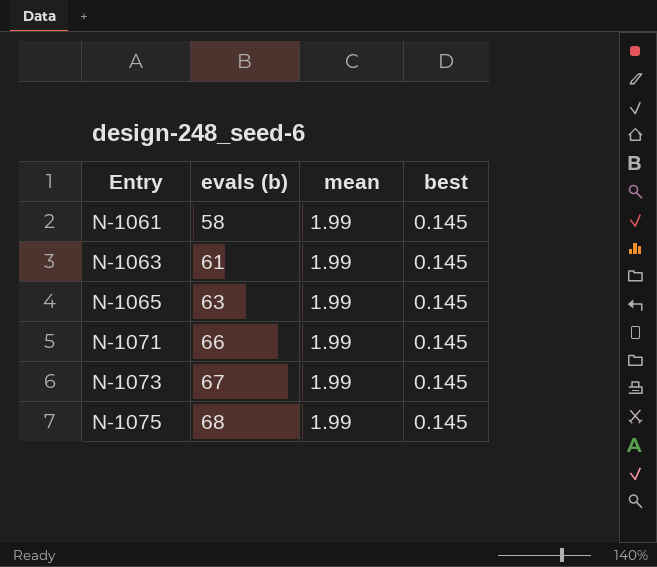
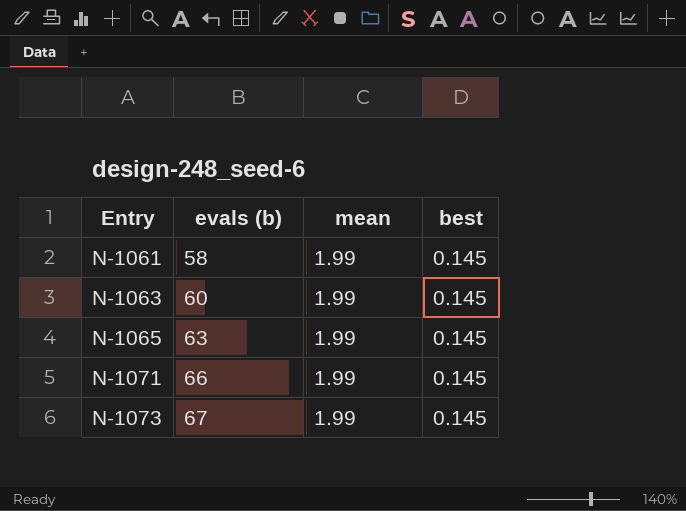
row N-1075: 68 | 1.99 | 0.145 -> none
N-1063 | evals (b): 61 -> 60

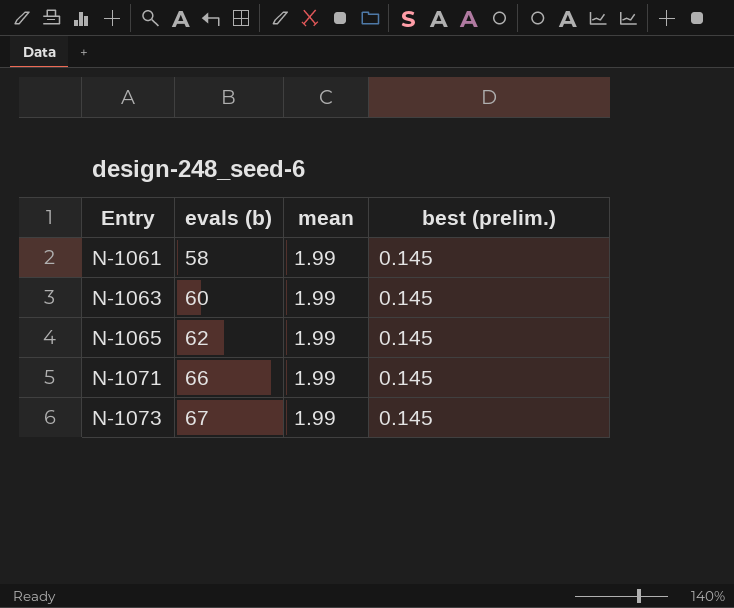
column name: best -> best (prelim.)
N-1065 | evals (b): 63 -> 62

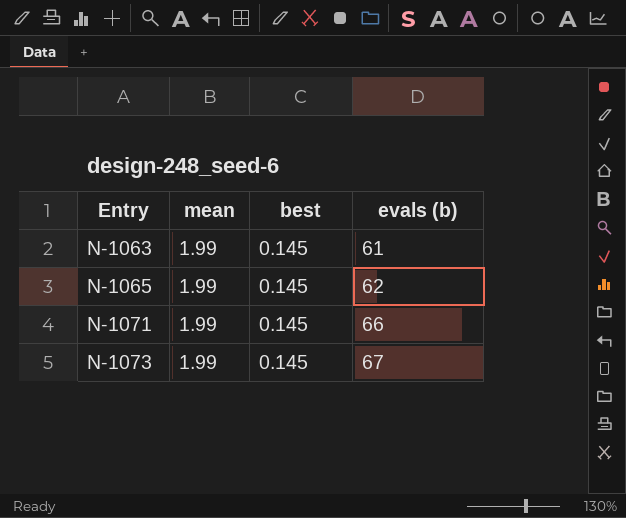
column name: best (prelim.) -> best
column evals (b) | position: 2 -> 4
row N-1061: 58 | 1.99 | 0.145 -> none
N-1063 | evals (b): 60 -> 61

